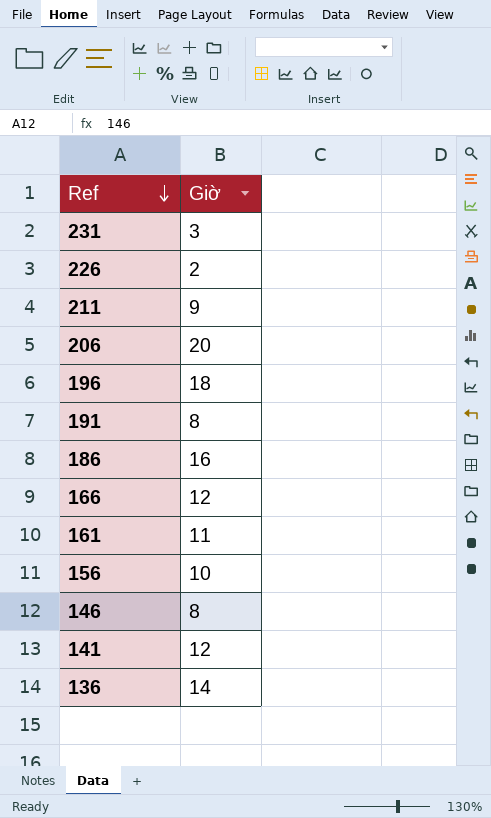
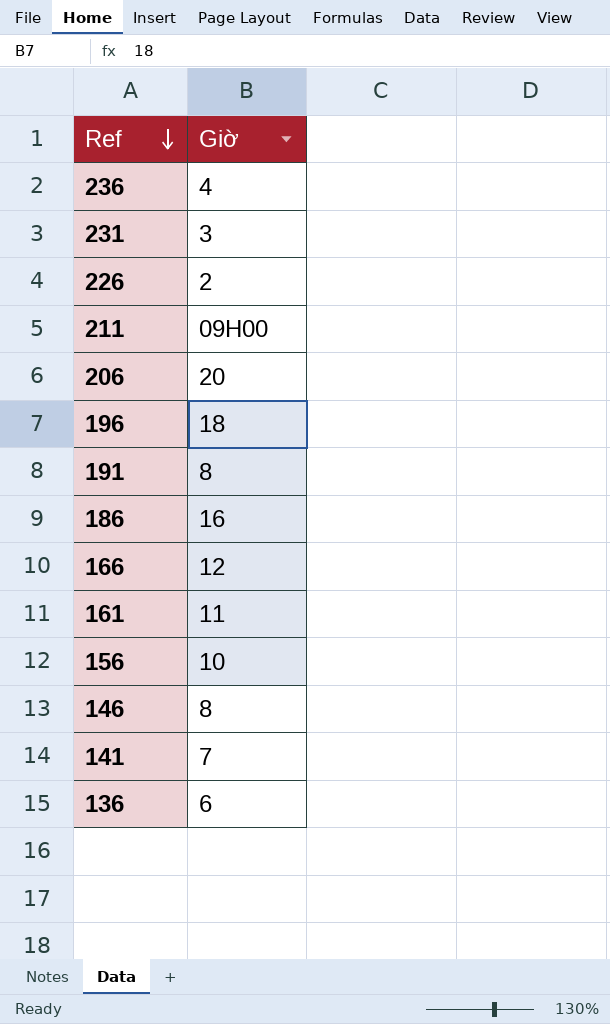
row 236: none -> 4
211 | Giờ: 9 -> 09H00
141 | Giờ: 12 -> 7
136 | Giờ: 14 -> 6

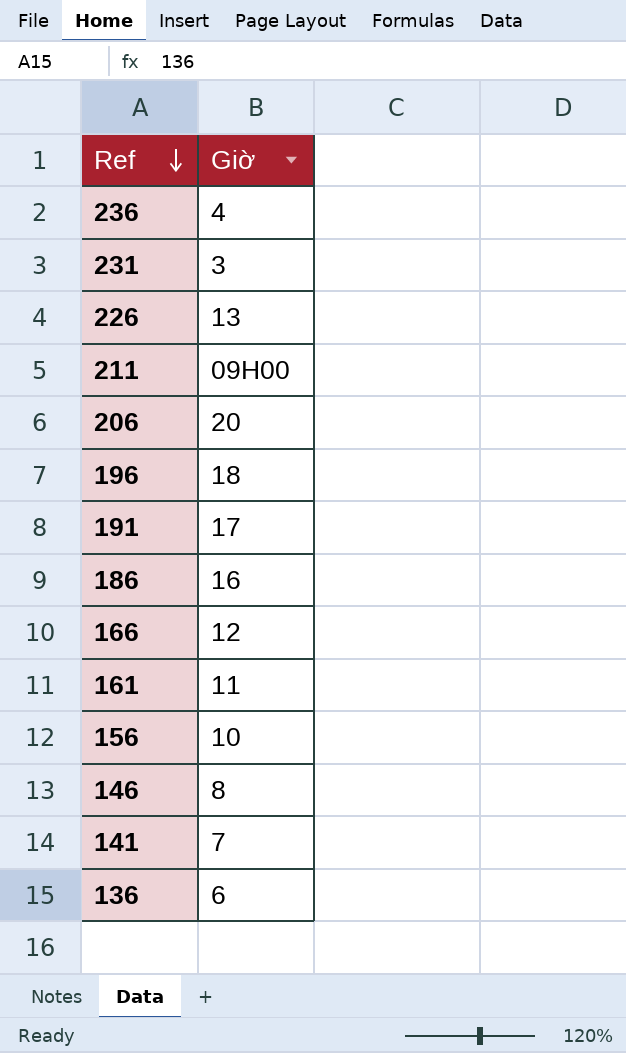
226 | Giờ: 2 -> 13
191 | Giờ: 8 -> 17

